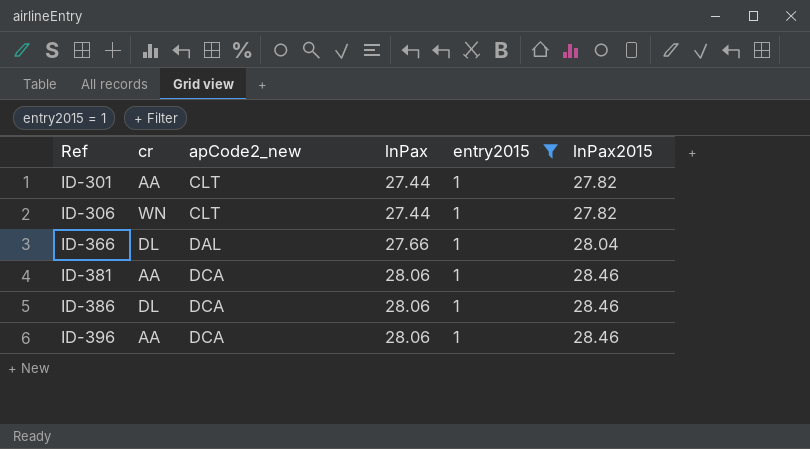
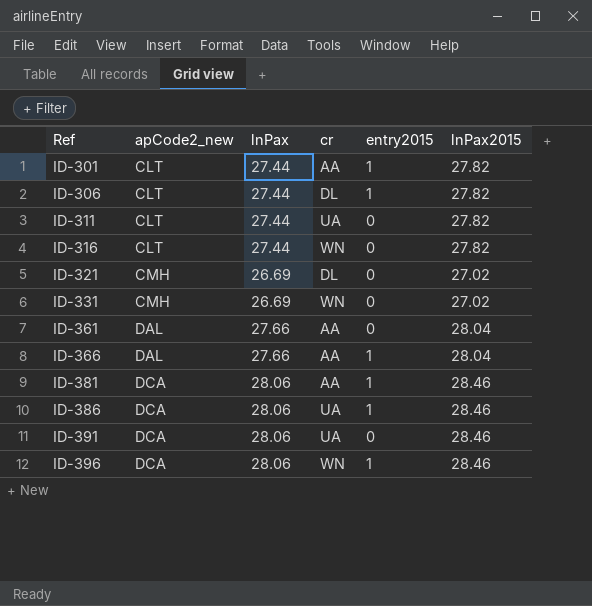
filter: entry2015 = 1 -> none
column cr | position: 2 -> 4
ID-306 | cr: WN -> DL
ID-366 | cr: DL -> AA
ID-386 | cr: DL -> UA
ID-396 | cr: AA -> WN

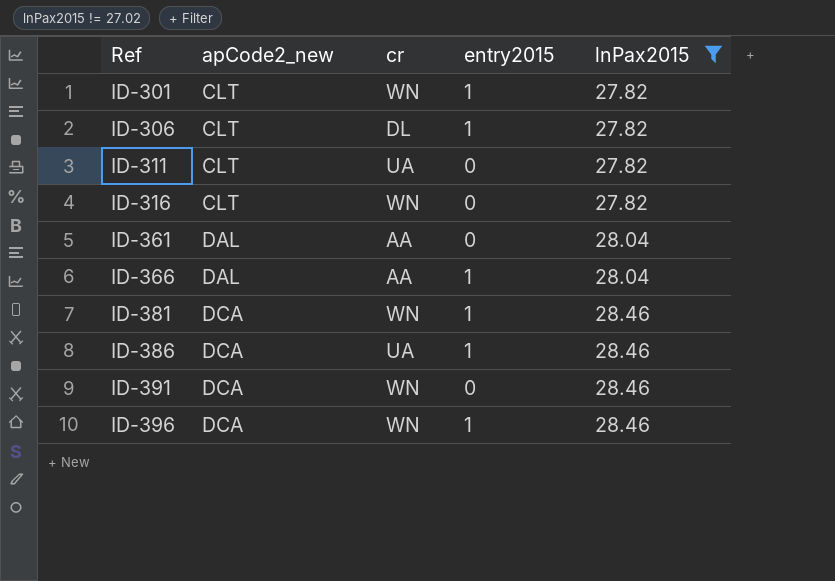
filter: none -> lnPax2015 != 27.02
column lnPax | position: 3 -> none
ID-301 | cr: AA -> WN
ID-381 | cr: AA -> WN
ID-391 | cr: UA -> WN

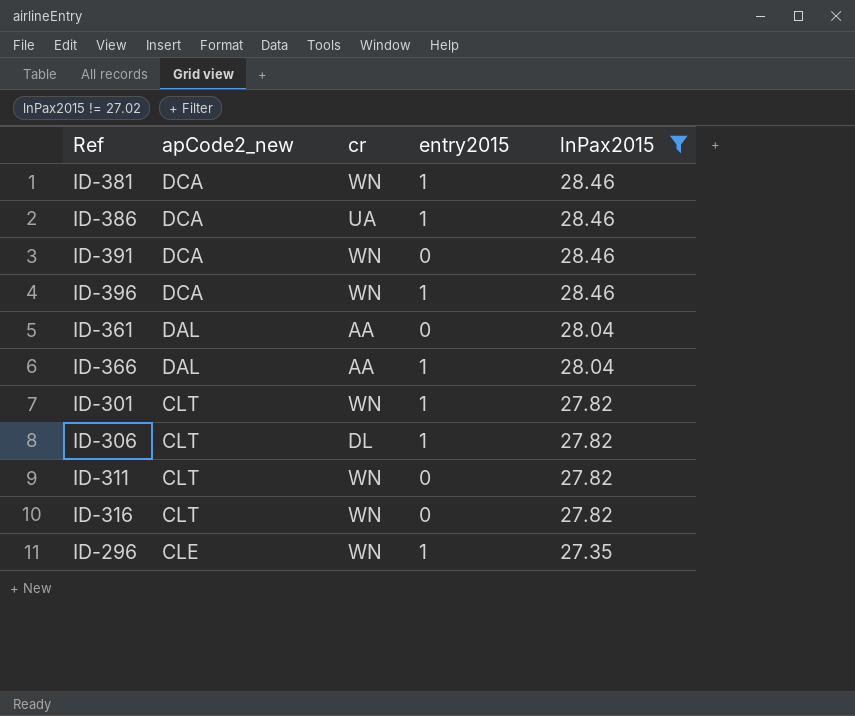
row order: Ref ascending -> apCode2_new descending
ID-311 | cr: UA -> WN
row ID-296: none -> CLE | WN | 1 | 27.35

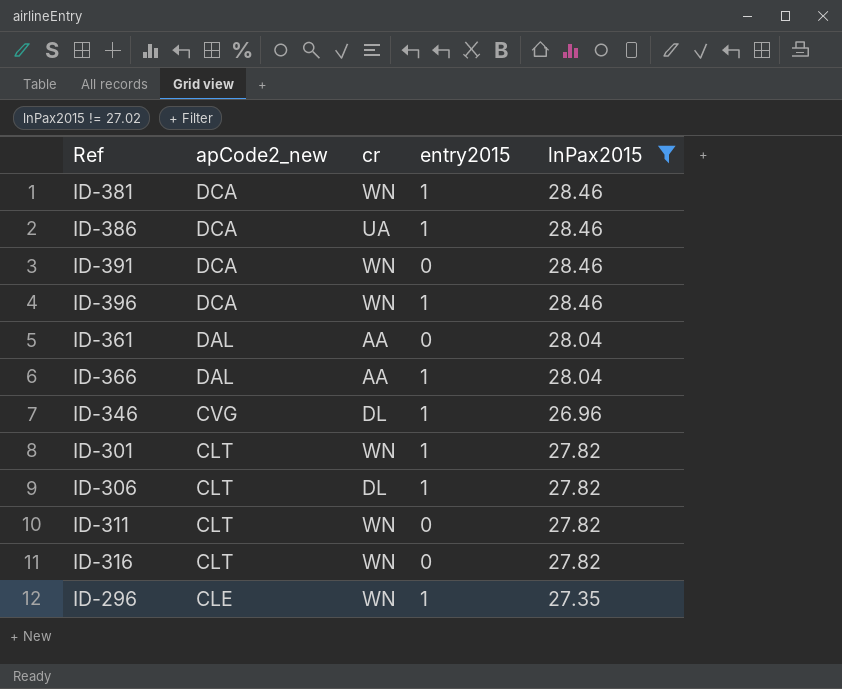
row ID-346: none -> CVG | DL | 1 | 26.96

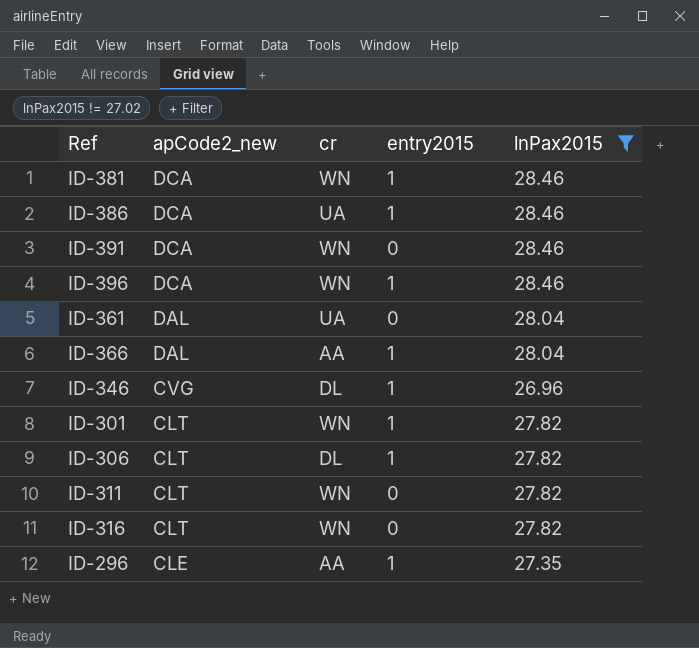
ID-361 | cr: AA -> UA
ID-296 | cr: WN -> AA

